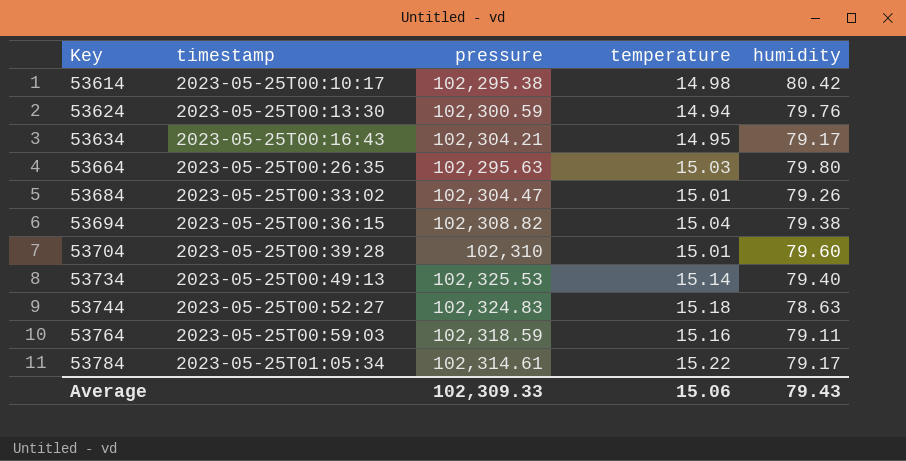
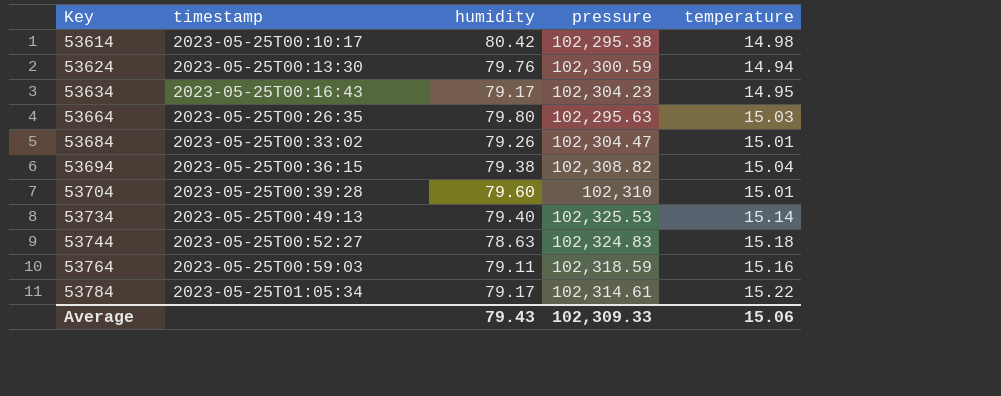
column humidity | position: 5 -> 3
53634 | pressure: 102,304.21 -> 102,304.23

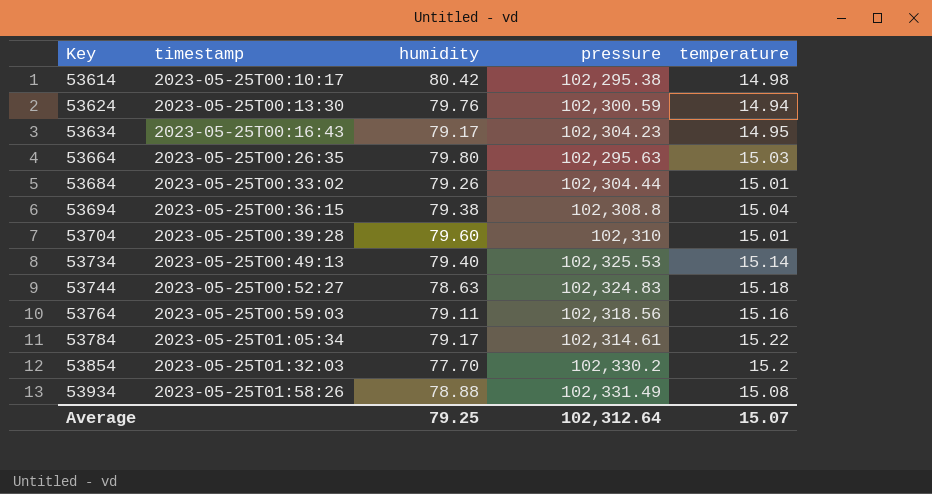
53684 | pressure: 102,304.47 -> 102,304.44
53694 | pressure: 102,308.82 -> 102,308.8
53764 | pressure: 102,318.59 -> 102,318.56
row 53854: none -> 2023-05-25T01:32:03 | 77.70 | 102,330.2 | 15.2
row 53934: none -> 2023-05-25T01:58:26 | 78.88 | 102,331.49 | 15.08
Average | humidity: 79.43 -> 79.25
Average | pressure: 102,309.33 -> 102,312.64
Average | temperature: 15.06 -> 15.07

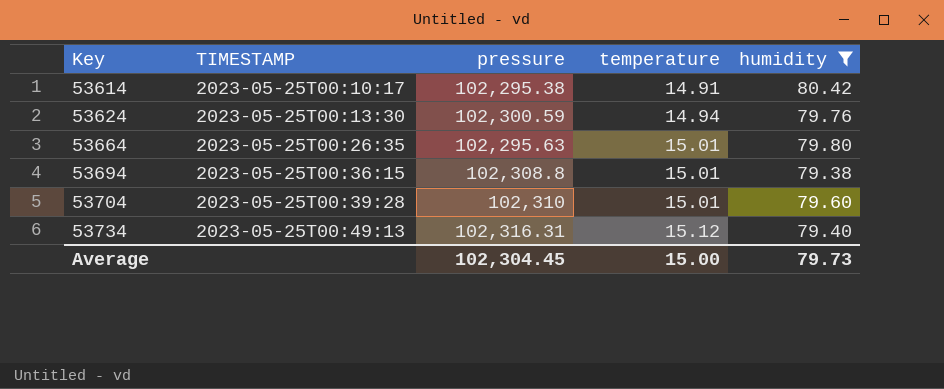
filter: none -> humidity >= 79.38
column name: timestamp -> TIMESTAMP
column humidity | position: 3 -> 5
53614 | temperature: 14.98 -> 14.91
53664 | temperature: 15.03 -> 15.01
53694 | temperature: 15.04 -> 15.01
53734 | pressure: 102,325.53 -> 102,316.31
53734 | temperature: 15.14 -> 15.12
Average | pressure: 102,312.64 -> 102,304.45
Average | temperature: 15.07 -> 15.00
Average | humidity: 79.25 -> 79.73

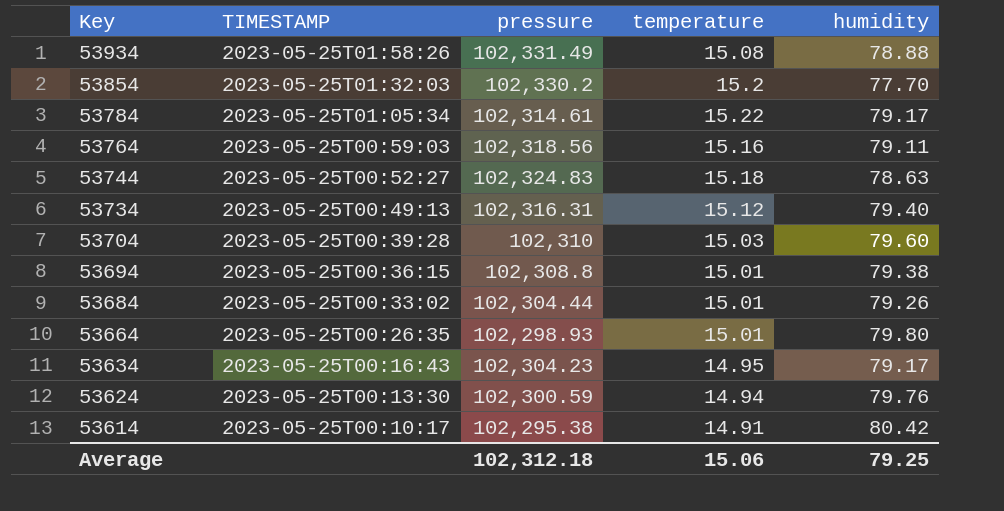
filter: humidity >= 79.38 -> none
row order: Key ascending -> Key descending
53704 | temperature: 15.01 -> 15.03
53664 | pressure: 102,295.63 -> 102,298.93
Average | pressure: 102,304.45 -> 102,312.18
Average | temperature: 15.00 -> 15.06
Average | humidity: 79.73 -> 79.25

